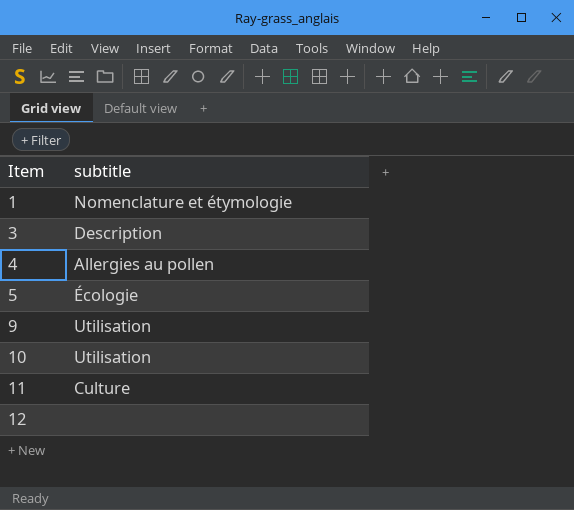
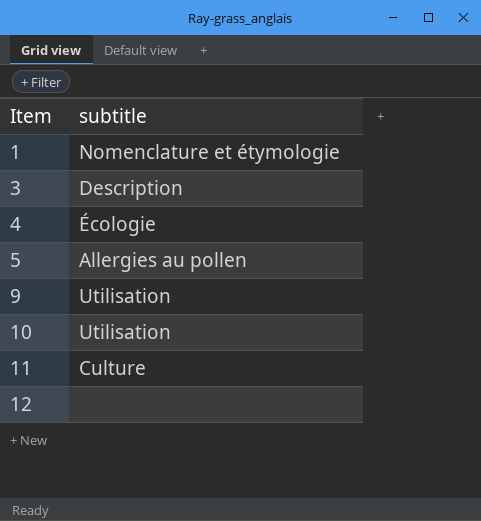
4 | subtitle: Allergies au pollen -> Écologie
5 | subtitle: Écologie -> Allergies au pollen

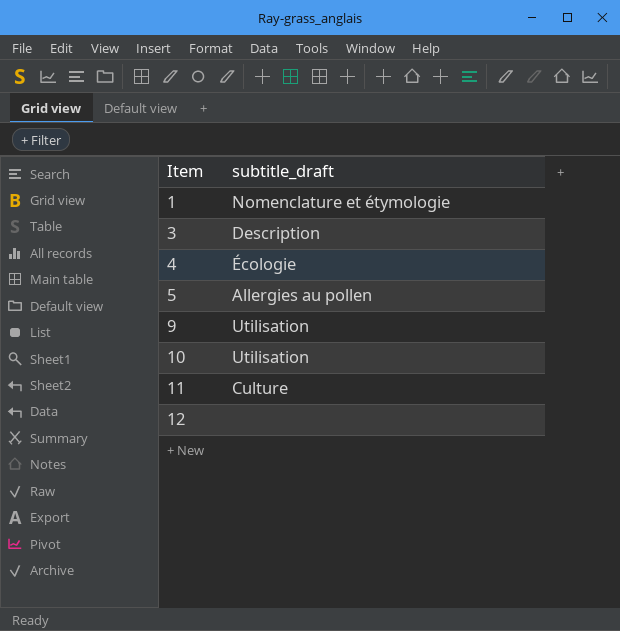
column name: subtitle -> subtitle_draft

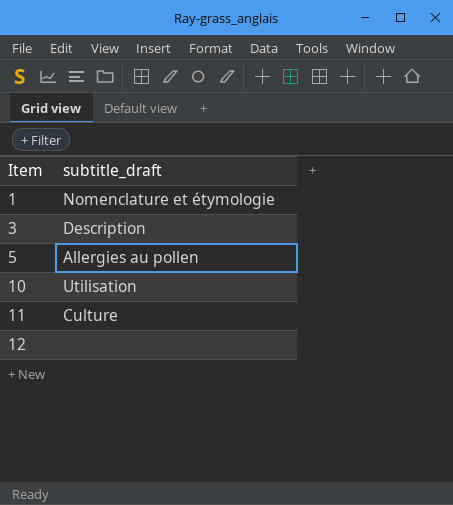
row 4: Écologie -> none
row 9: Utilisation -> none

